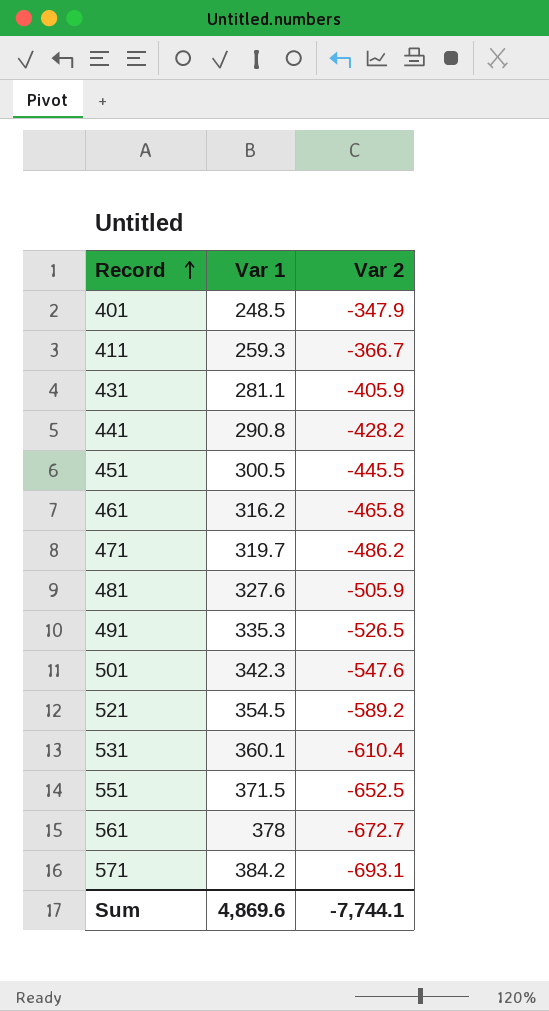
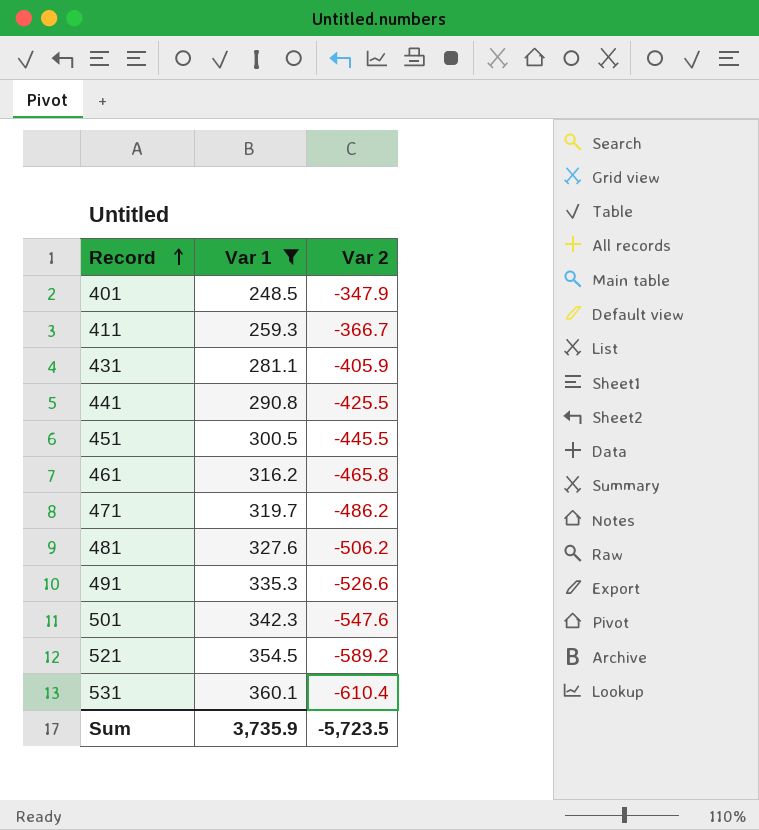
filter: none -> Var 1 <= 360.1
441 | Var 2: -428.2 -> -425.5
481 | Var 2: -505.9 -> -506.2
491 | Var 2: -526.5 -> -526.6
Sum | Var 1: 4,869.6 -> 3,735.9
Sum | Var 2: -7,744.1 -> -5,723.5

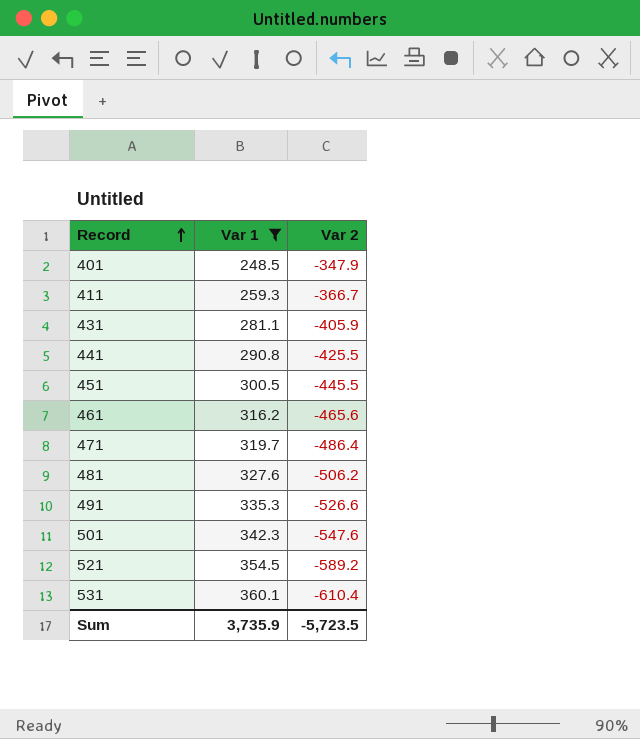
461 | Var 2: -465.8 -> -465.6
471 | Var 2: -486.2 -> -486.4

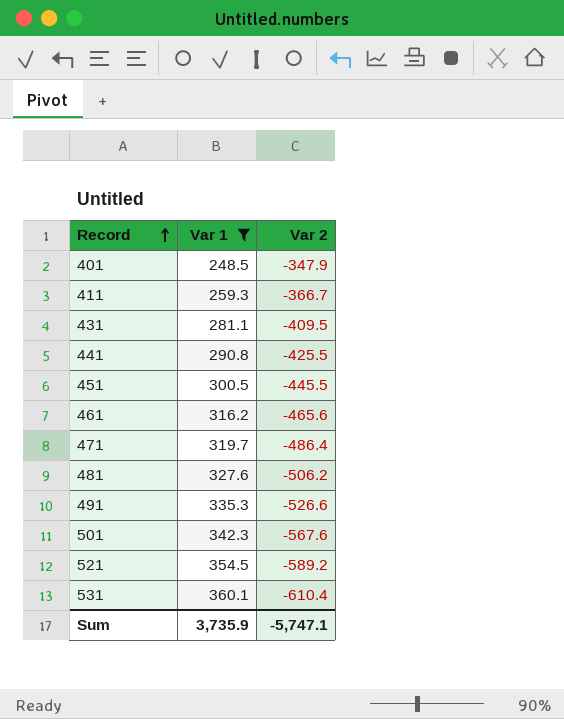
431 | Var 2: -405.9 -> -409.5
501 | Var 2: -547.6 -> -567.6
Sum | Var 2: -5,723.5 -> -5,747.1

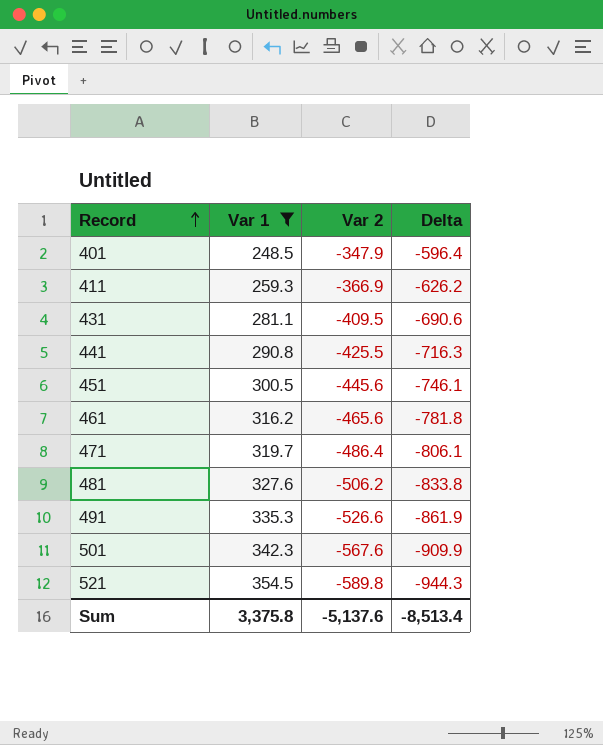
column Delta | formula: none -> [Var 2] - [Var 1]
row 531: 360.1 | -610.4 -> none
411 | Var 2: -366.7 -> -366.9
451 | Var 2: -445.5 -> -445.6
521 | Var 2: -589.2 -> -589.8
Sum | Var 1: 3,735.9 -> 3,375.8
Sum | Var 2: -5,747.1 -> -5,137.6

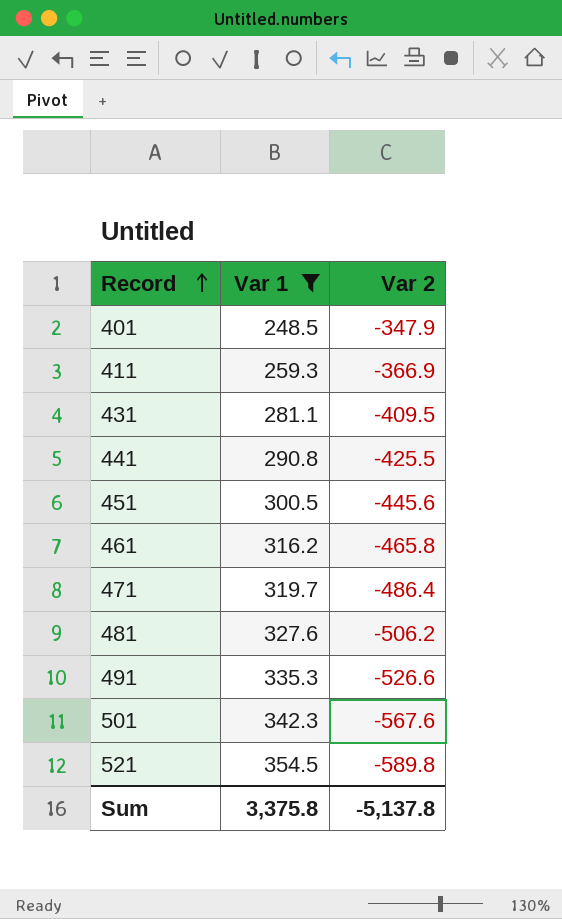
column Delta | formula: [Var 2] - [Var 1] -> none
461 | Var 2: -465.6 -> -465.8
Sum | Var 2: -5,137.6 -> -5,137.8

